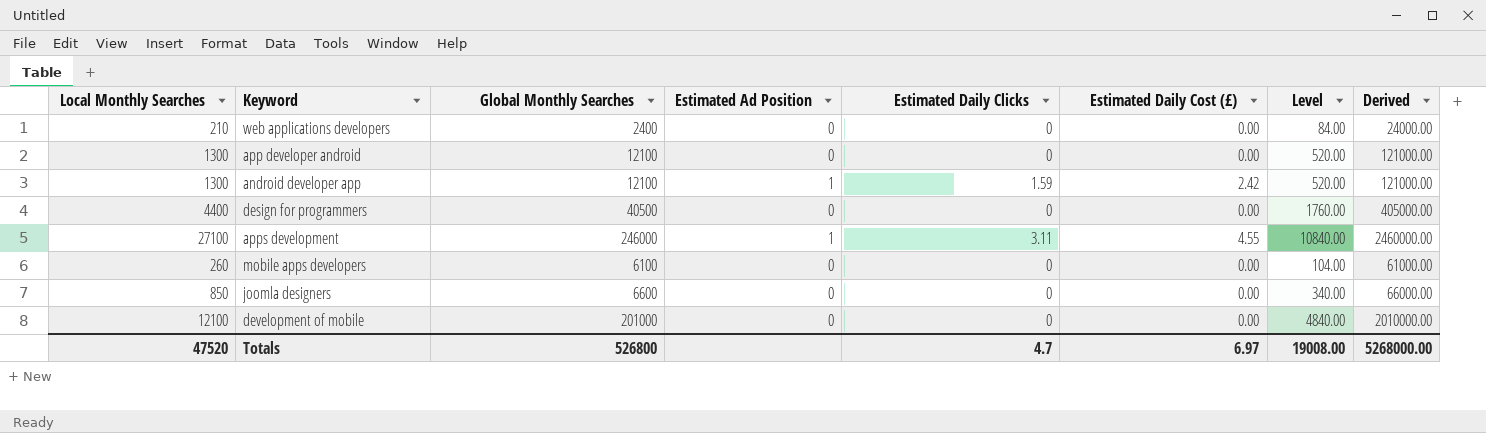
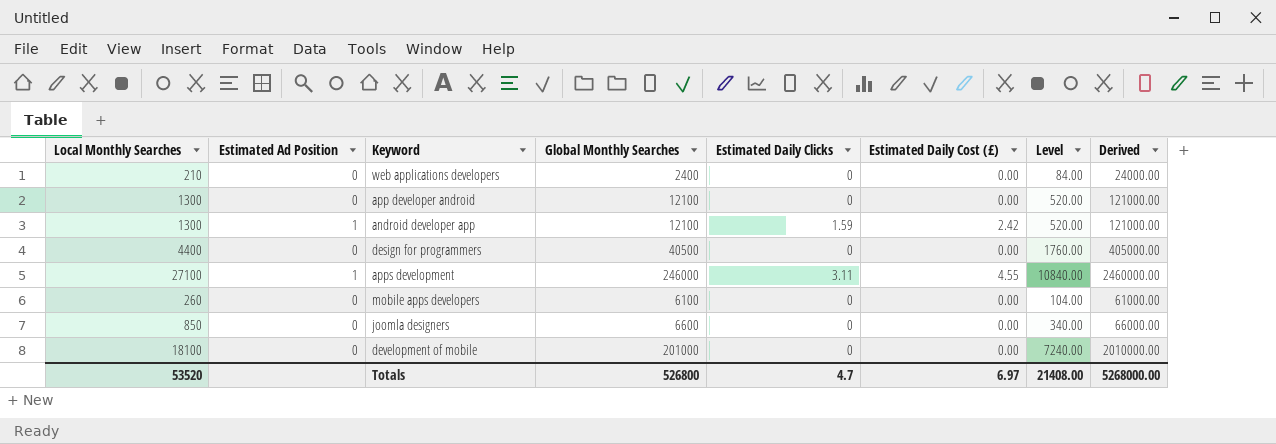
column Estimated Ad Position | position: 4 -> 2
development of mobile | Local Monthly Searches: 12100 -> 18100
development of mobile | Level: 4840.00 -> 7240.00
Totals | Local Monthly Searches: 47520 -> 53520
Totals | Level: 19008.00 -> 21408.00

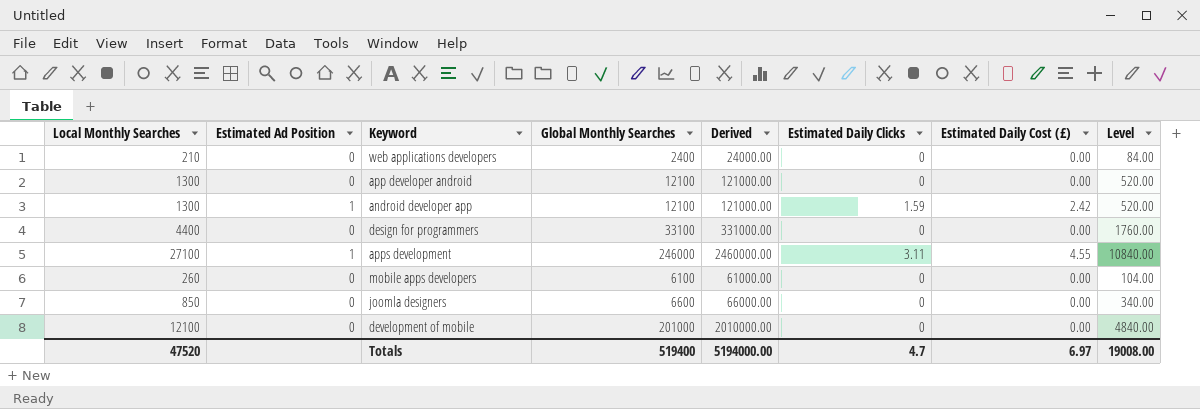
column Derived | position: 8 -> 5
design for programmers | Global Monthly Searches: 40500 -> 33100
design for programmers | Derived: 405000.00 -> 331000.00
development of mobile | Local Monthly Searches: 18100 -> 12100
development of mobile | Level: 7240.00 -> 4840.00
Totals | Local Monthly Searches: 53520 -> 47520
Totals | Global Monthly Searches: 526800 -> 519400
Totals | Derived: 5268000.00 -> 5194000.00
Totals | Level: 21408.00 -> 19008.00

